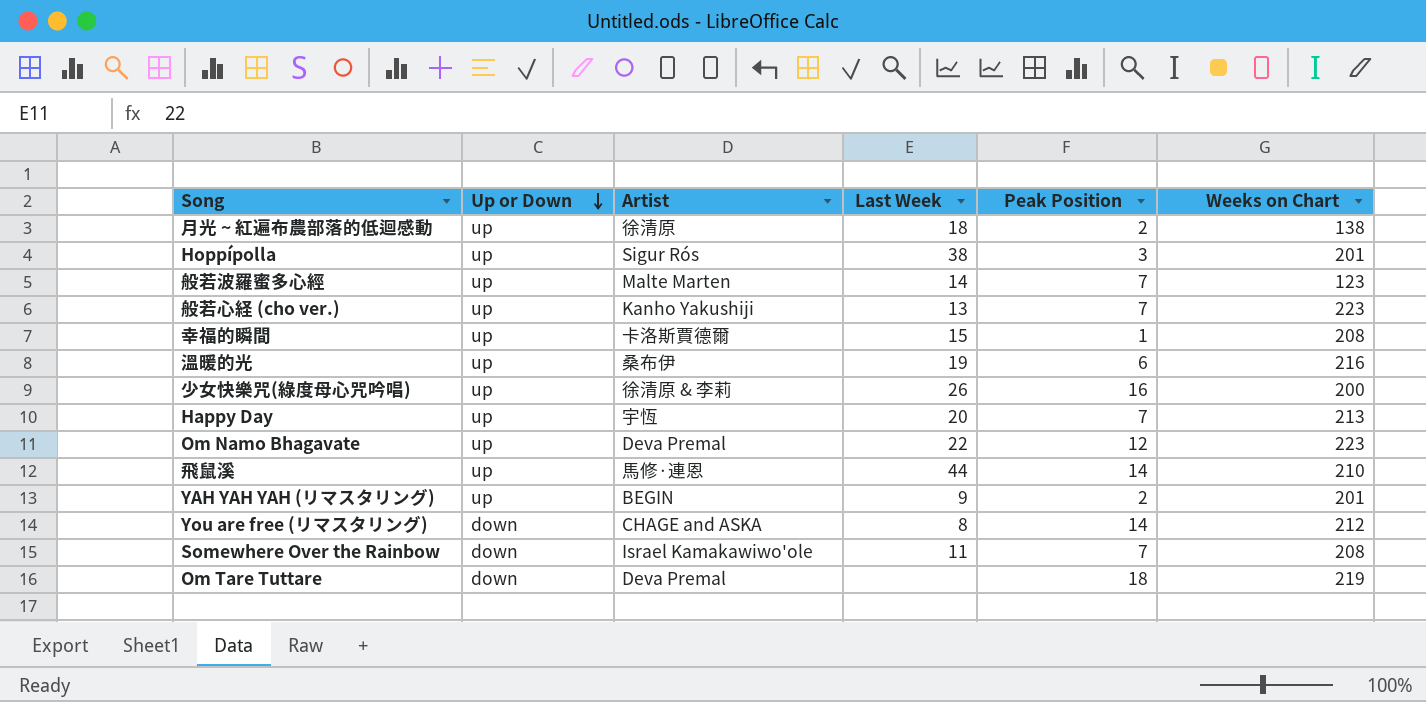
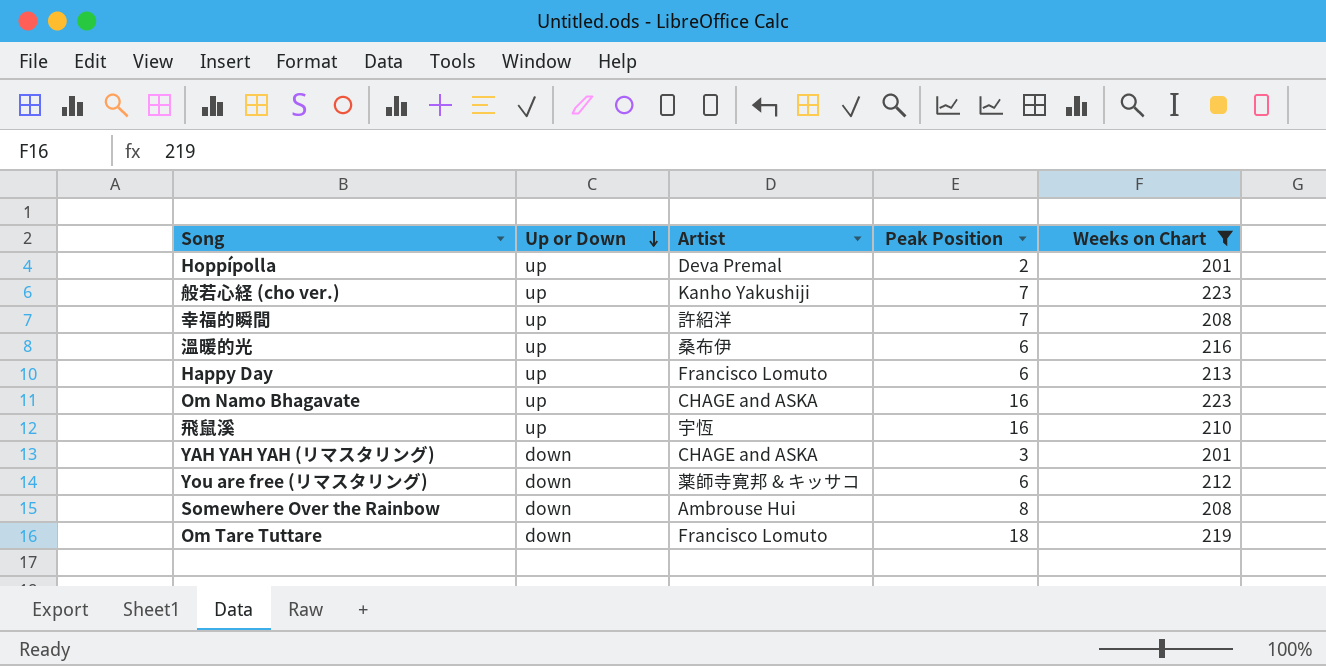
filter: none -> Weeks on Chart >= 201
column Last Week | position: 4 -> none
Hoppípolla | Artist: Sigur Rós -> Deva Premal
Hoppípolla | Peak Position: 3 -> 2
幸福的瞬間 | Artist: 卡洛斯賈德爾 -> 許紹洋
幸福的瞬間 | Peak Position: 1 -> 7
Happy Day | Artist: 宇恆 -> Francisco Lomuto
Happy Day | Peak Position: 7 -> 6
Om Namo Bhagavate | Artist: Deva Premal -> CHAGE and ASKA
Om Namo Bhagavate | Peak Position: 12 -> 16
飛鼠溪 | Artist: 馬修·連恩 -> 宇恆
飛鼠溪 | Peak Position: 14 -> 16
YAH YAH YAH (リマスタリング) | Up or Down: up -> down
YAH YAH YAH (リマスタリング) | Artist: BEGIN -> CHAGE and ASKA
YAH YAH YAH (リマスタリング) | Peak Position: 2 -> 3
You are free (リマスタリング) | Artist: CHAGE and ASKA -> 薬師寺寛邦 & キッサコ
You are free (リマスタリング) | Peak Position: 14 -> 6
Somewhere Over the Rainbow | Artist: Israel Kamakawiwo'ole -> Ambrouse Hui
Somewhere Over the Rainbow | Peak Position: 7 -> 8
Om Tare Tuttare | Artist: Deva Premal -> Francisco Lomuto

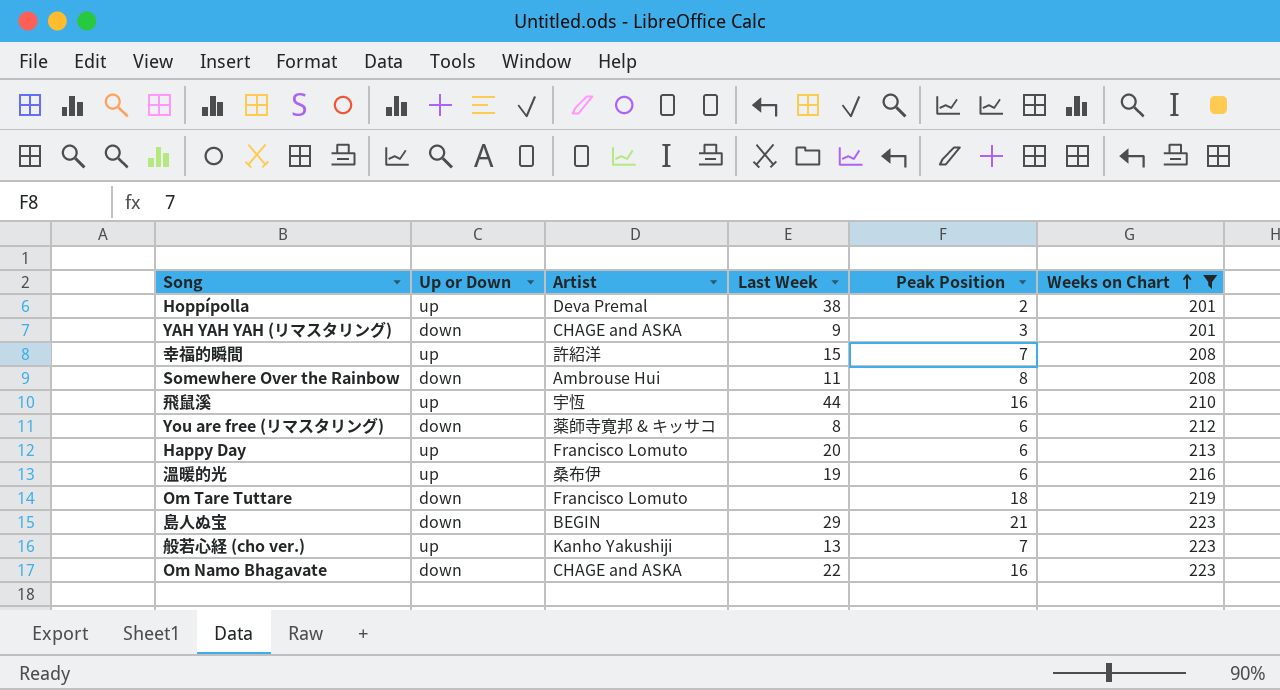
row order: Up or Down descending -> Weeks on Chart ascending
column Last Week | position: none -> 4
row 島人ぬ宝: none -> down | BEGIN | 29 | 21 | 223
Om Namo Bhagavate | Up or Down: up -> down

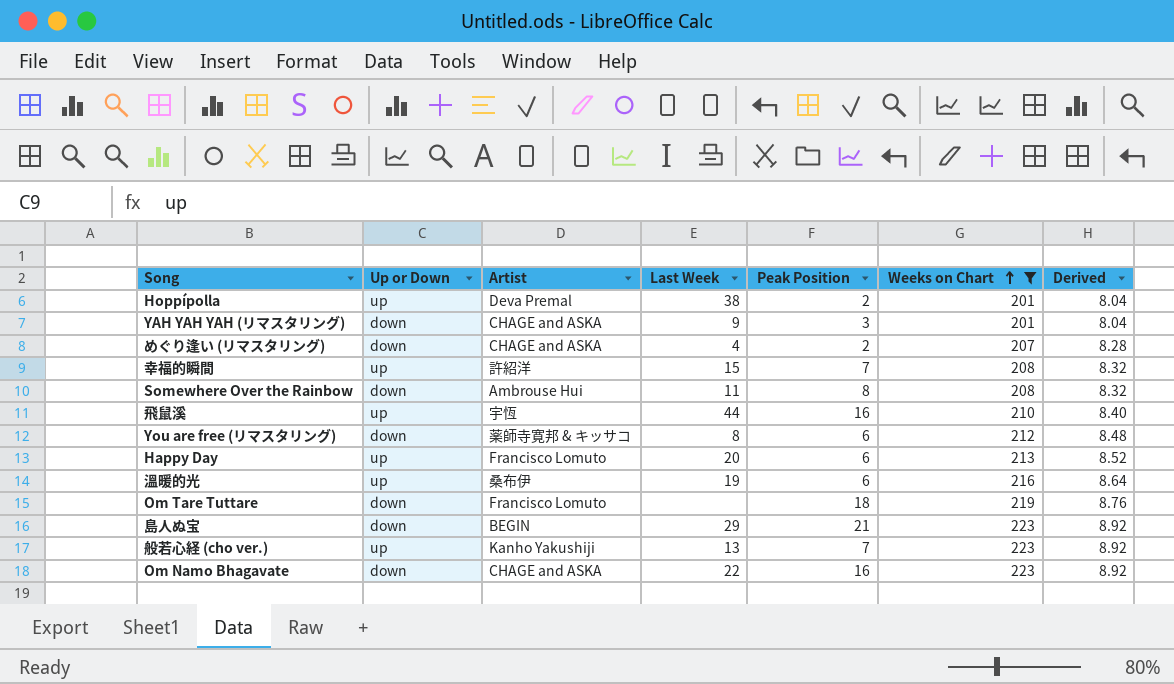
column Derived | formula: none -> [Weeks on Chart] * 0.04
row めぐり逢い (リマスタリング): none -> down | CHAGE and ASKA | 4 | 2 | 207 | 8.28

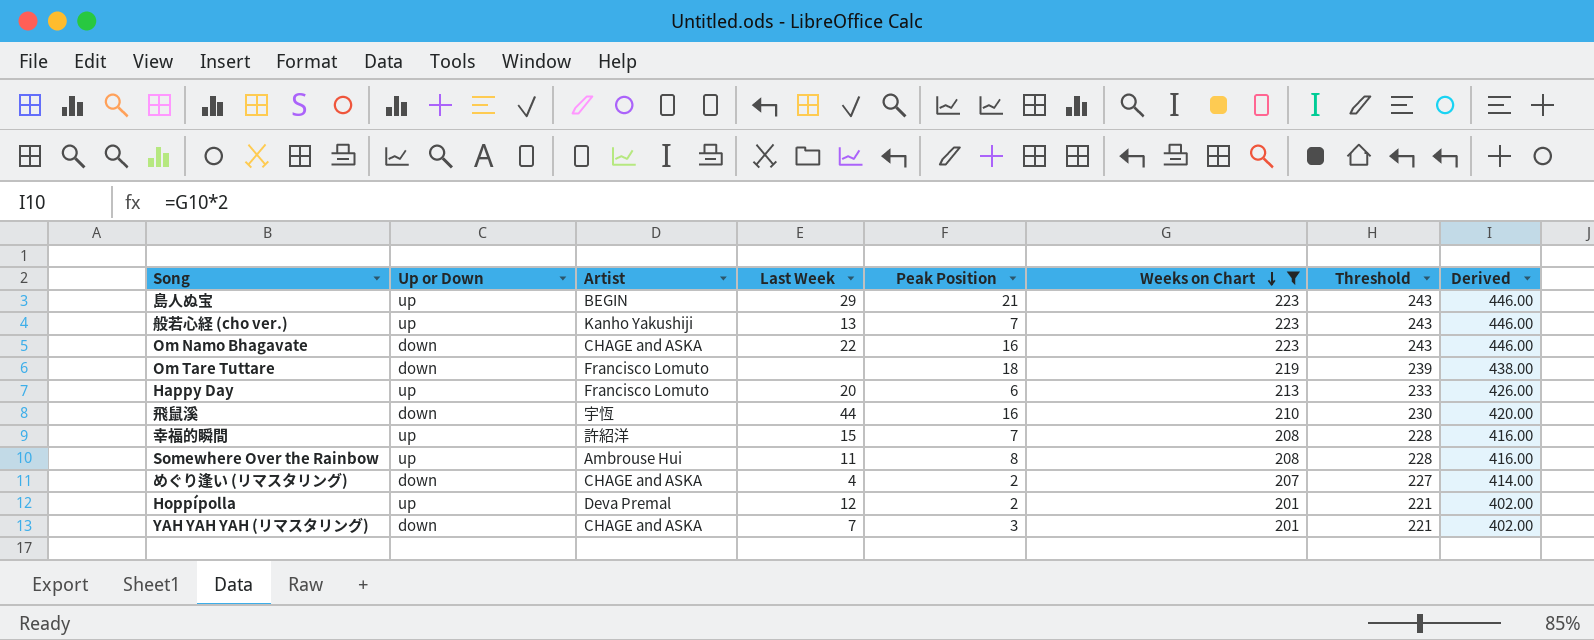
row order: Weeks on Chart ascending -> Weeks on Chart descending
column Threshold | formula: none -> [Weeks on Chart] + 20
column Derived | formula: [Weeks on Chart] * 0.04 -> [Weeks on Chart] * 2
row You are free (リマスタリング): down | 薬師寺寛邦 & キッサコ | 8 | 6 | 212 | 8.48 -> none
row 溫暖的光: up | 桑布伊 | 19 | 6 | 216 | 8.64 -> none
島人ぬ宝 | Up or Down: down -> up
飛鼠溪 | Up or Down: up -> down
Somewhere Over the Rainbow | Up or Down: down -> up
Hoppípolla | Last Week: 38 -> 12
YAH YAH YAH (リマスタリング) | Last Week: 9 -> 7

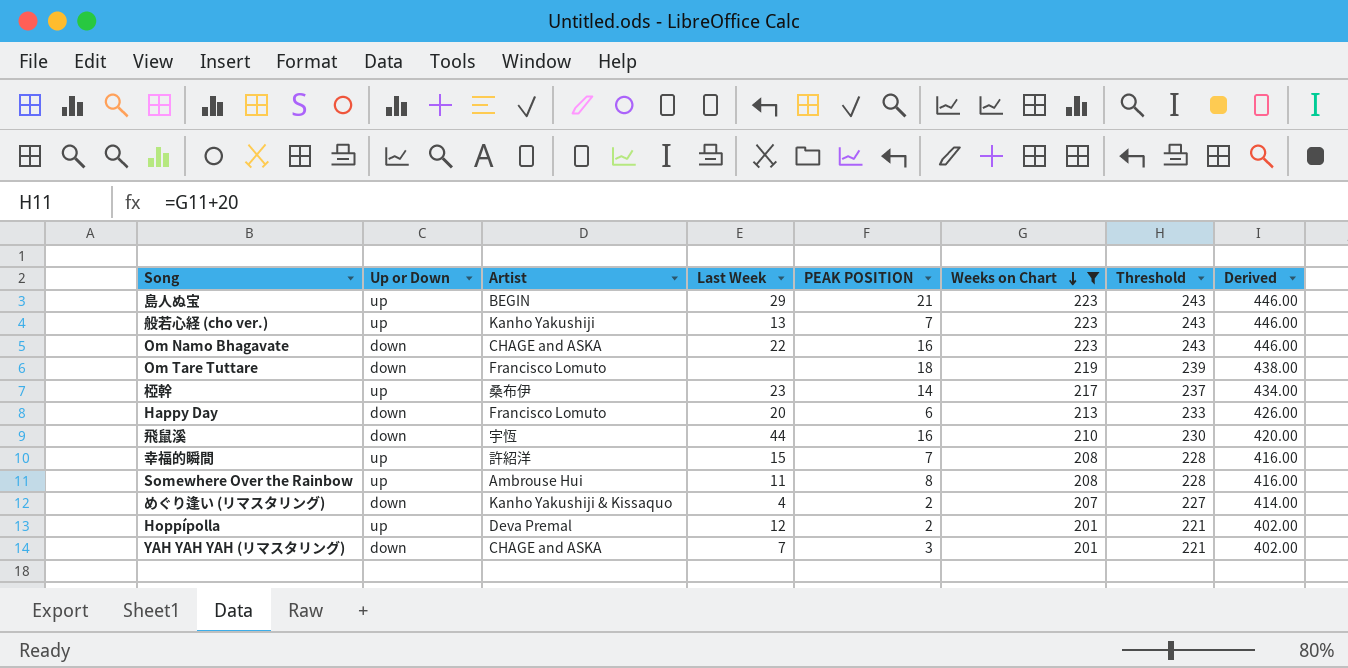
column name: Peak Position -> PEAK POSITION
row 椏幹: none -> up | 桑布伊 | 23 | 14 | 217 | 237 | 434.00
Happy Day | Up or Down: up -> down
めぐり逢い (リマスタリング) | Artist: CHAGE and ASKA -> Kanho Yakushiji & Kissaquo

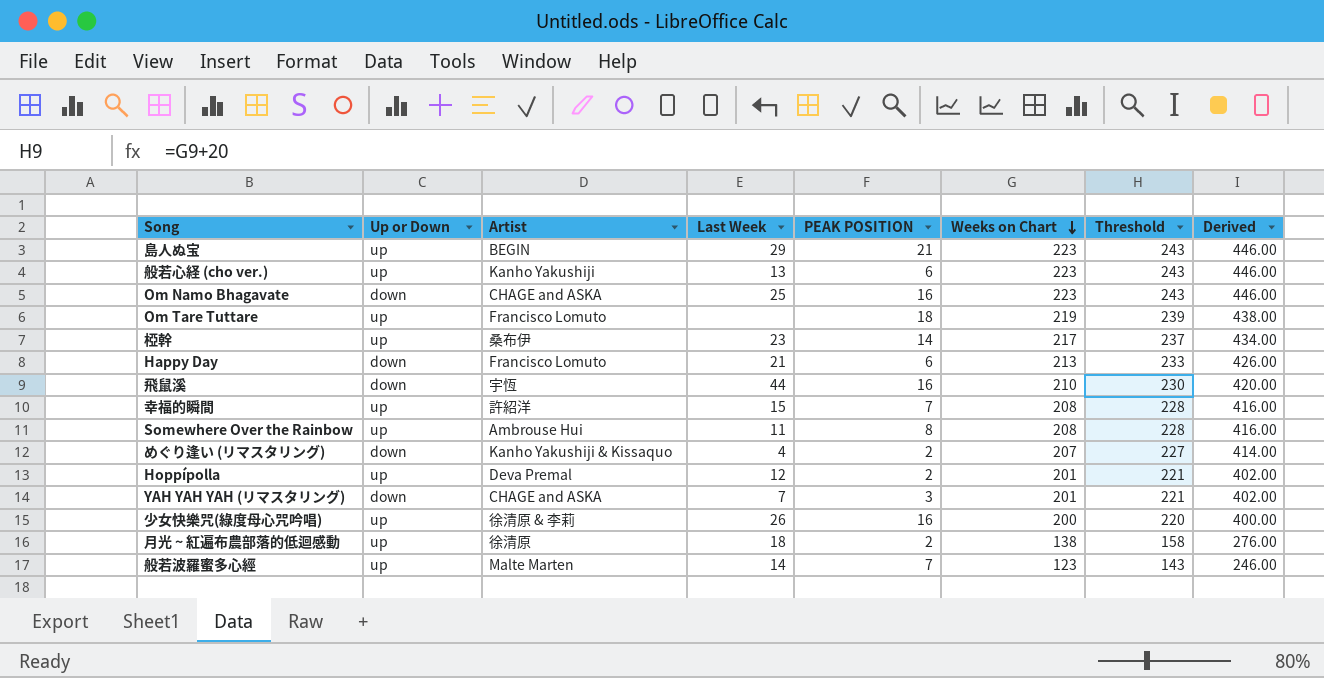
filter: Weeks on Chart >= 201 -> none
般若心経 (cho ver.) | PEAK POSITION: 7 -> 6
Om Namo Bhagavate | Last Week: 22 -> 25
Om Tare Tuttare | Up or Down: down -> up
Happy Day | Last Week: 20 -> 21

